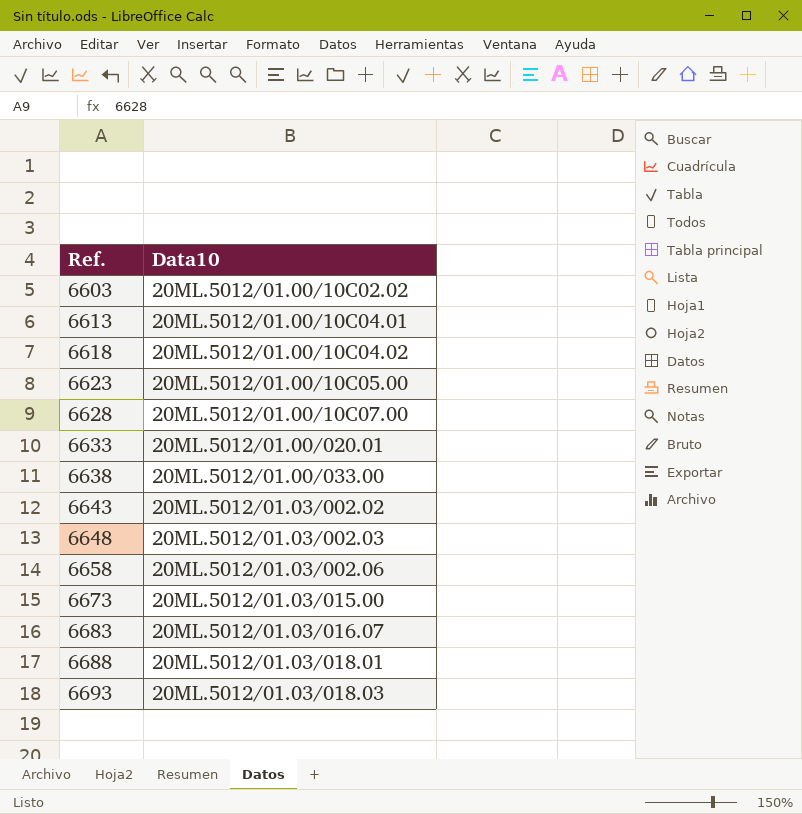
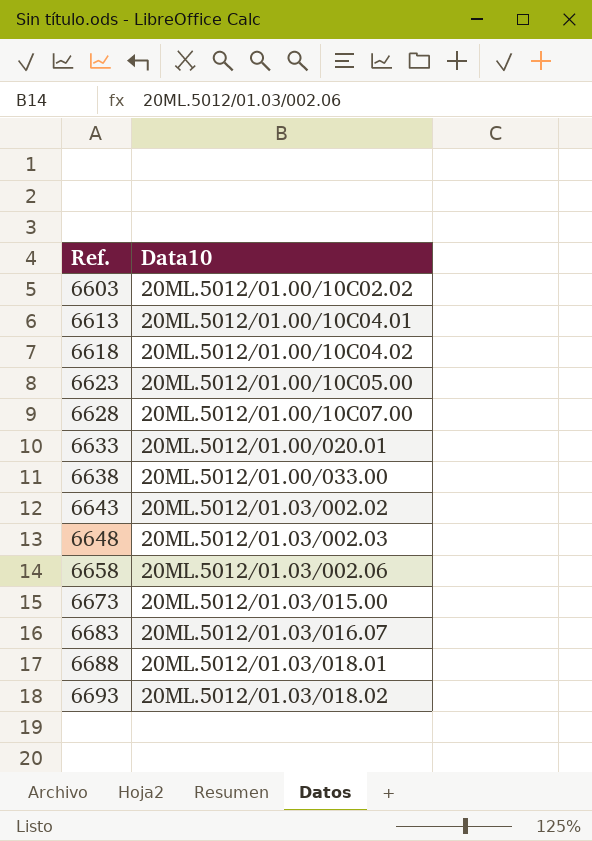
6693 | Data10: 20ML.5012/01.03/018.03 -> 20ML.5012/01.03/018.02

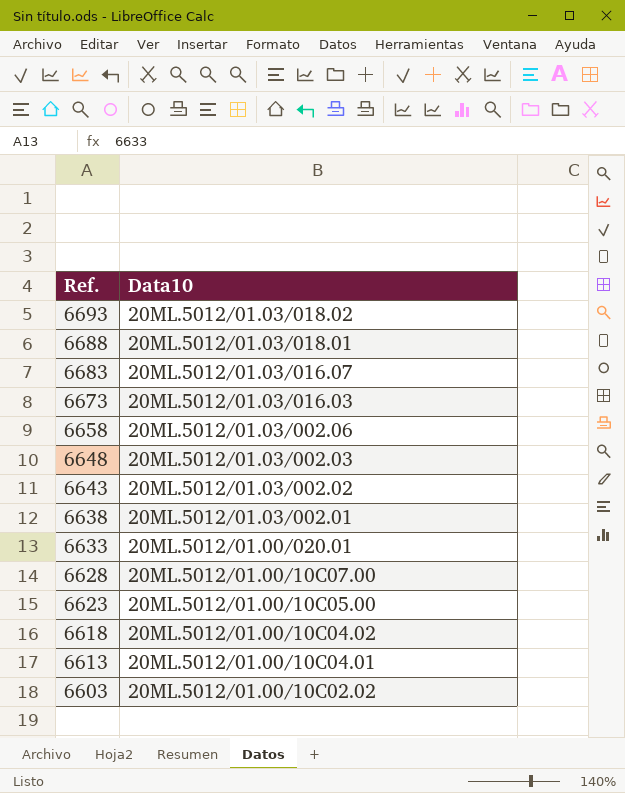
row order: Ref. ascending -> Ref. descending
6673 | Data10: 20ML.5012/01.03/015.00 -> 20ML.5012/01.03/016.03
6638 | Data10: 20ML.5012/01.00/033.00 -> 20ML.5012/01.03/002.01

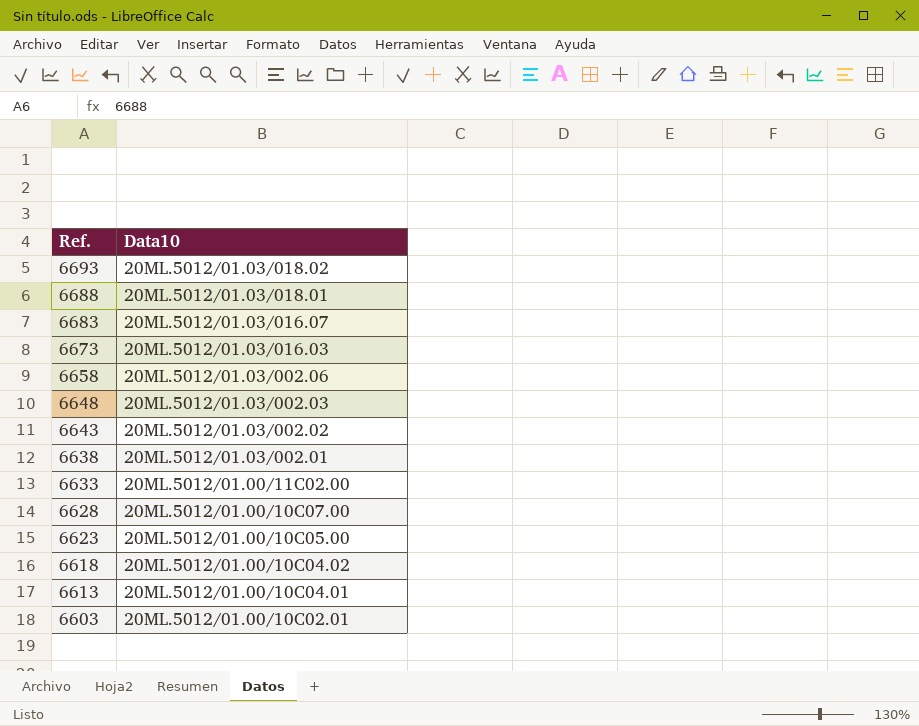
6633 | Data10: 20ML.5012/01.00/020.01 -> 20ML.5012/01.00/11C02.00
6603 | Data10: 20ML.5012/01.00/10C02.02 -> 20ML.5012/01.00/10C02.01

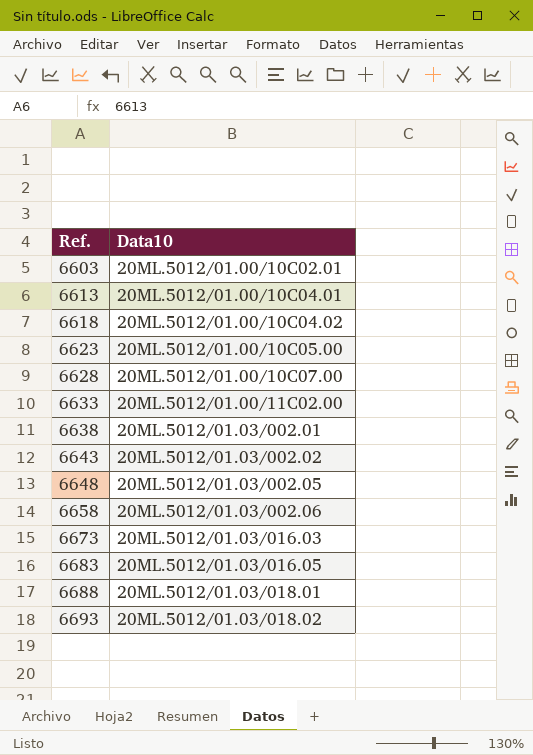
row order: Ref. descending -> Ref. ascending
6648 | Data10: 20ML.5012/01.03/002.03 -> 20ML.5012/01.03/002.05
6683 | Data10: 20ML.5012/01.03/016.07 -> 20ML.5012/01.03/016.05

